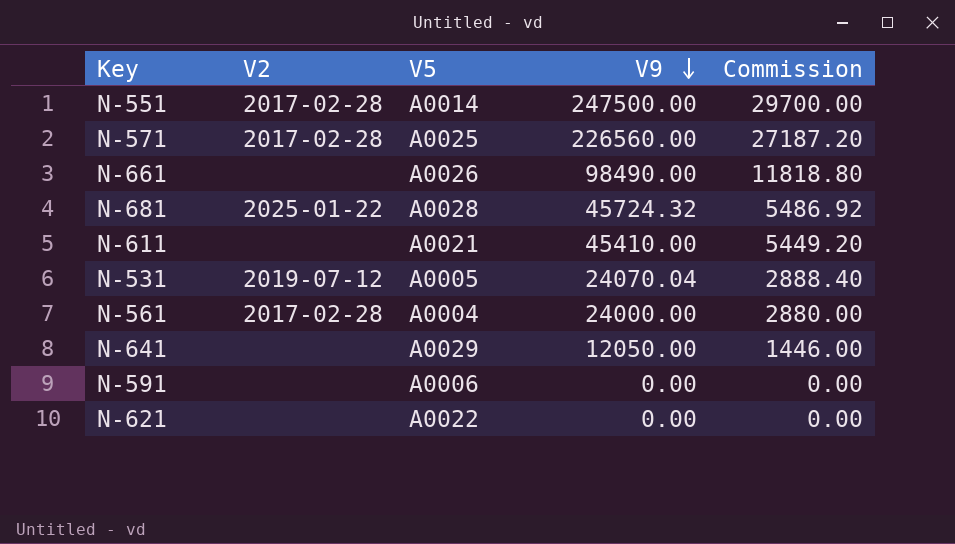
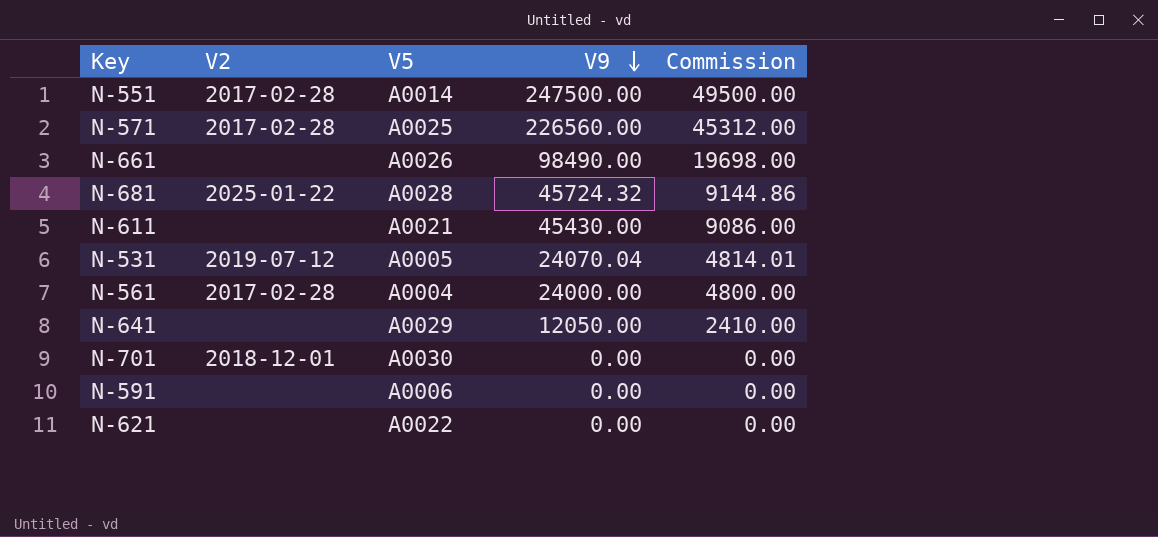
column Commission | formula: [V9] * 0.12 -> [V9] * 0.2
N-611 | V9: 45410.00 -> 45430.00
row N-701: none -> 2018-12-01 | A0030 | 0.00 | 0.00

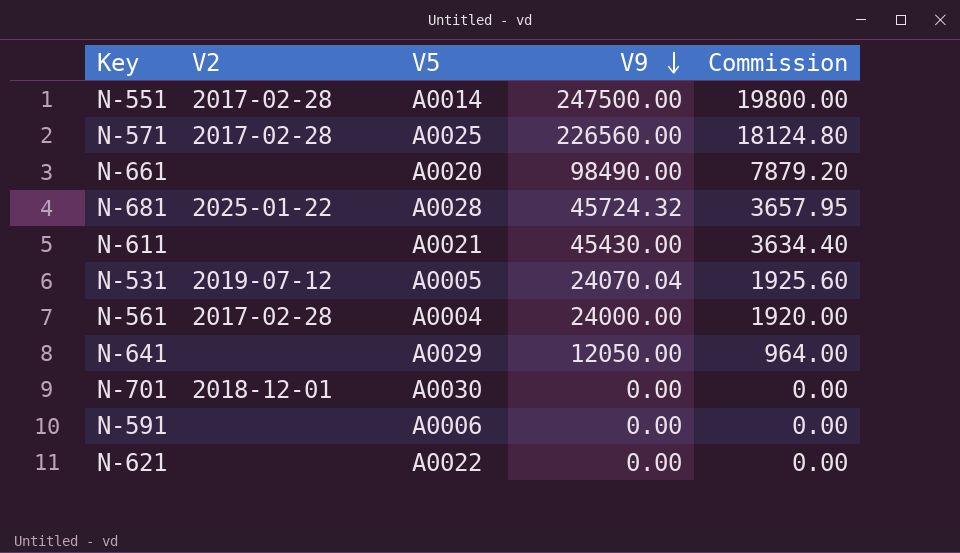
column Commission | formula: [V9] * 0.2 -> [V9] * 0.08
N-661 | V5: A0026 -> A0020

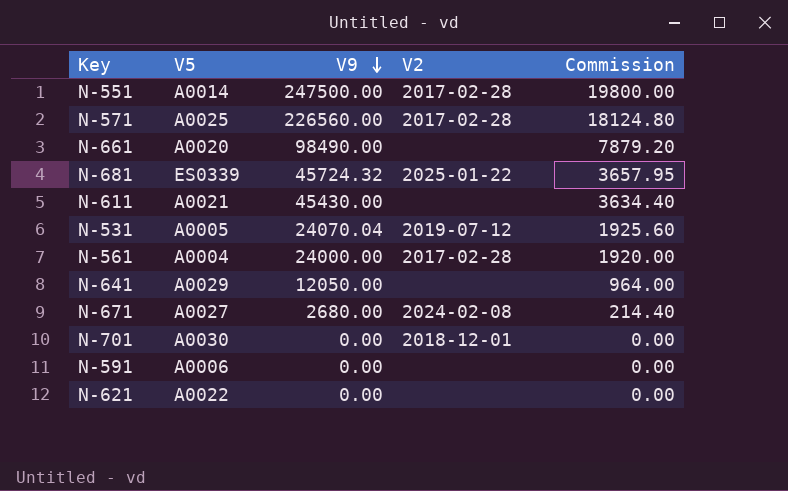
column V2 | position: 2 -> 4
N-681 | V5: A0028 -> ES0339
row N-671: none -> A0027 | 2680.00 | 2024-02-08 | 214.40

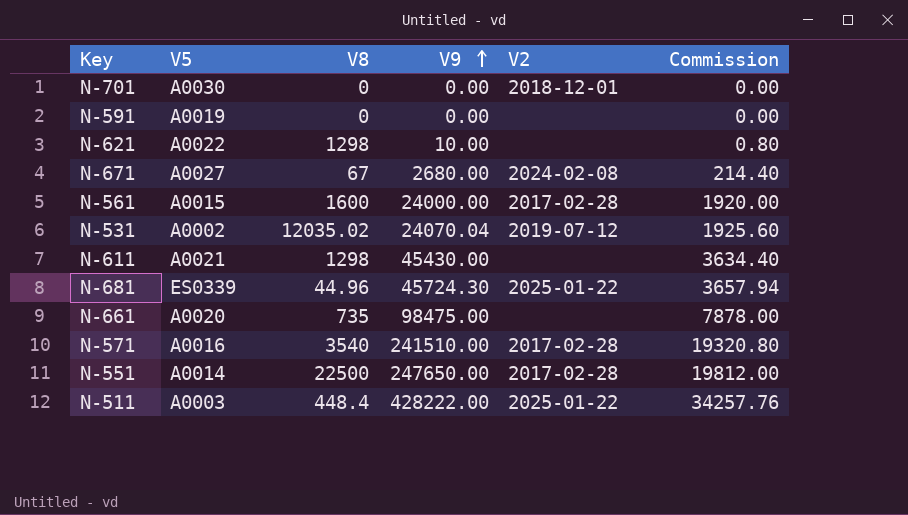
row order: V9 descending -> V9 ascending
column V8 | position: none -> 3
row N-641: A0029 | 12050.00 | none | 964.00 -> none
N-591 | V5: A0006 -> A0019
N-621 | V9: 0.00 -> 10.00
N-621 | Commission: 0.00 -> 0.80
N-561 | V5: A0004 -> A0015
N-531 | V5: A0005 -> A0002
N-681 | V9: 45724.32 -> 45724.30
N-681 | Commission: 3657.95 -> 3657.94
N-661 | V9: 98490.00 -> 98475.00
N-661 | Commission: 7879.20 -> 7878.00
N-571 | V5: A0025 -> A0016
N-571 | V9: 226560.00 -> 241510.00
N-571 | Commission: 18124.80 -> 19320.80
N-551 | V9: 247500.00 -> 247650.00
N-551 | Commission: 19800.00 -> 19812.00
row N-511: none -> A0003 | 448.4 | 428222.00 | 2025-01-22 | 34257.76

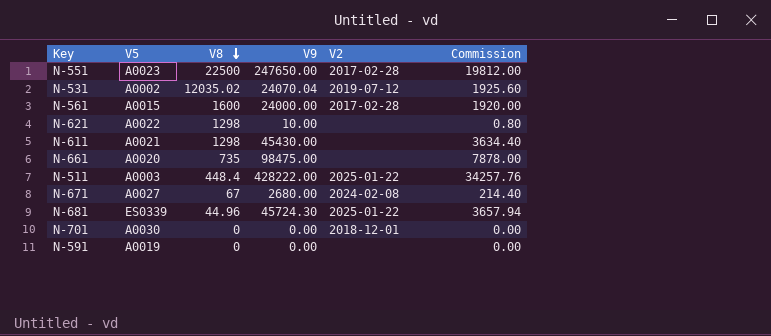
row order: V9 ascending -> V8 descending
row N-571: A0016 | 3540 | 241510.00 | 2017-02-28 | 19320.80 -> none
N-551 | V5: A0014 -> A0023

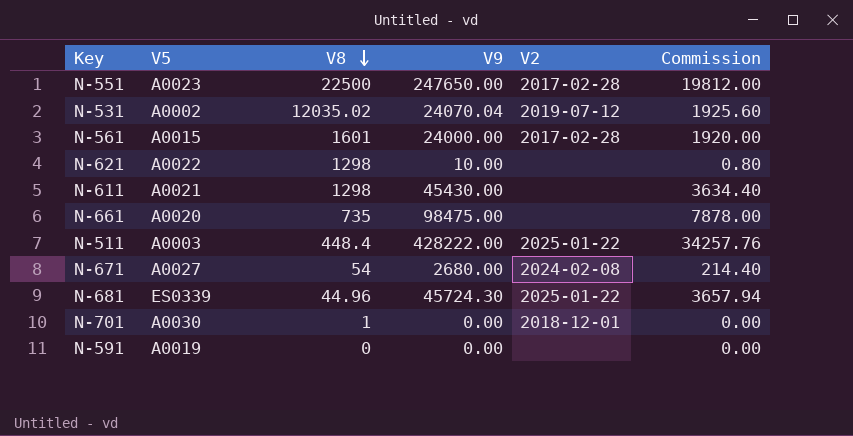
N-561 | V8: 1600 -> 1601
N-671 | V8: 67 -> 54
N-701 | V8: 0 -> 1

